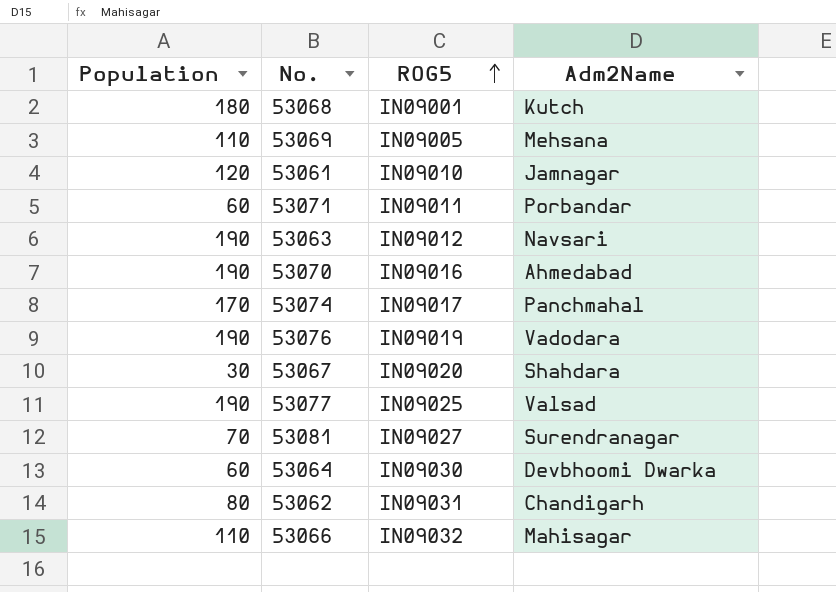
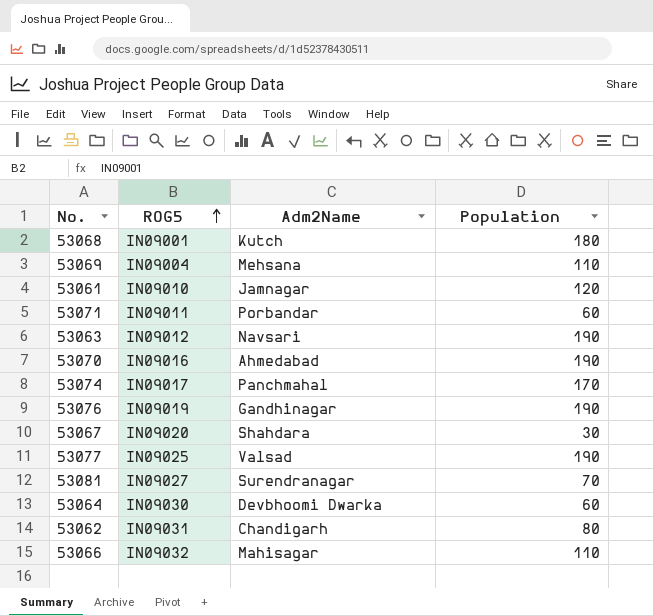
column Population | position: 1 -> 4
53069 | ROG5: IN09005 -> IN09004
53076 | Adm2Name: Vadodara -> Gandhinagar

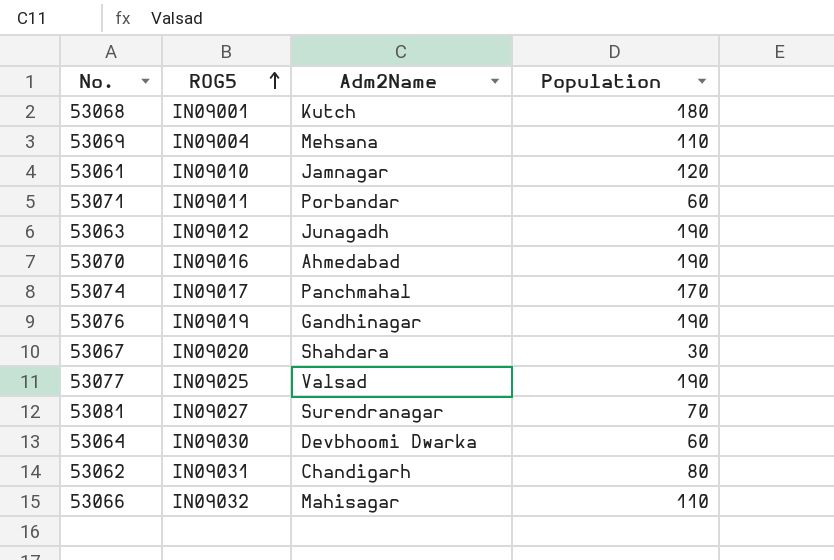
53063 | Adm2Name: Navsari -> Junagadh

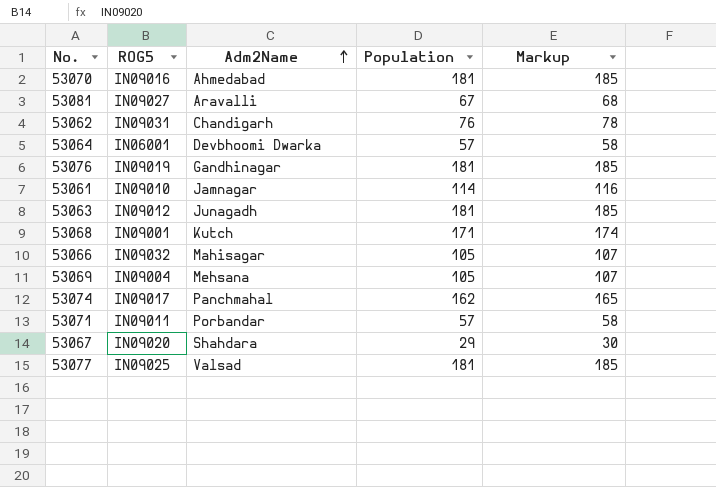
row order: ROG5 ascending -> Adm2Name ascending
column Markup | formula: none -> [Population] * 1.02
53070 | Population: 190 -> 181
53081 | Adm2Name: Surendranagar -> Aravalli
53081 | Population: 70 -> 67
53062 | Population: 80 -> 76
53064 | ROG5: IN09030 -> IN06001
53064 | Population: 60 -> 57
53076 | Population: 190 -> 181
53061 | Population: 120 -> 114
53063 | Population: 190 -> 181
53068 | Population: 180 -> 171
53066 | Population: 110 -> 105
53069 | Population: 110 -> 105
53074 | Population: 170 -> 162
53071 | Population: 60 -> 57
53067 | Population: 30 -> 29
53077 | Population: 190 -> 181

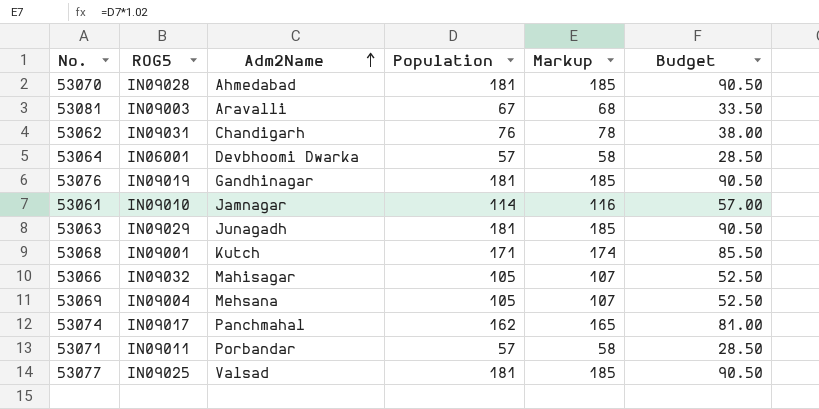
column Budget | formula: none -> [Population] * 0.5
row 53067: IN09020 | Shahdara | 29 | 30 -> none
53070 | ROG5: IN09016 -> IN09028
53081 | ROG5: IN09027 -> IN09003
53063 | ROG5: IN09012 -> IN09029

